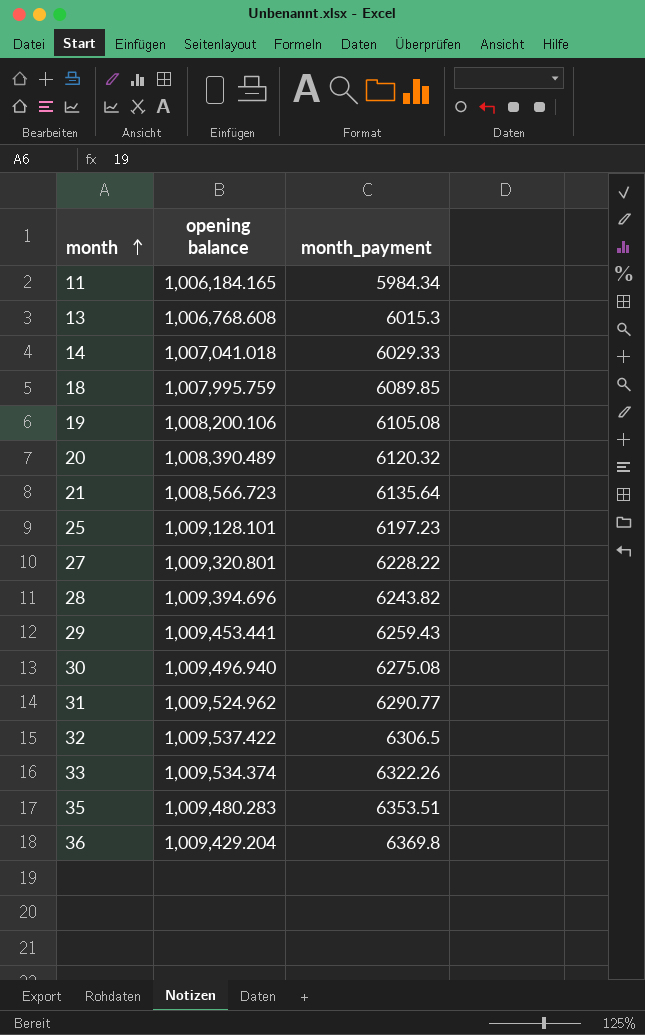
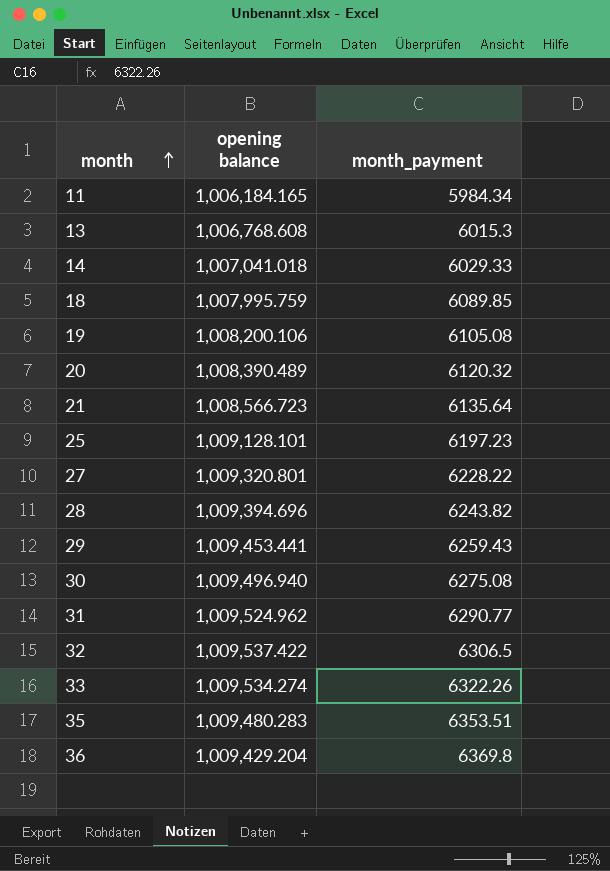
33 | opening balance: 1,009,534.374 -> 1,009,534.274

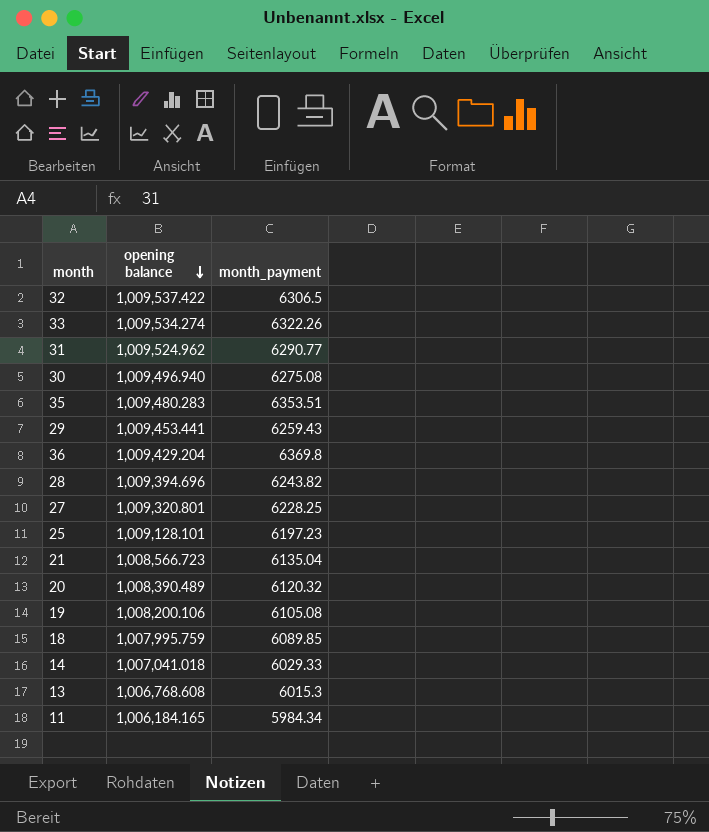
row order: month ascending -> opening balance descending
27 | month_payment: 6228.22 -> 6228.25
21 | month_payment: 6135.64 -> 6135.04

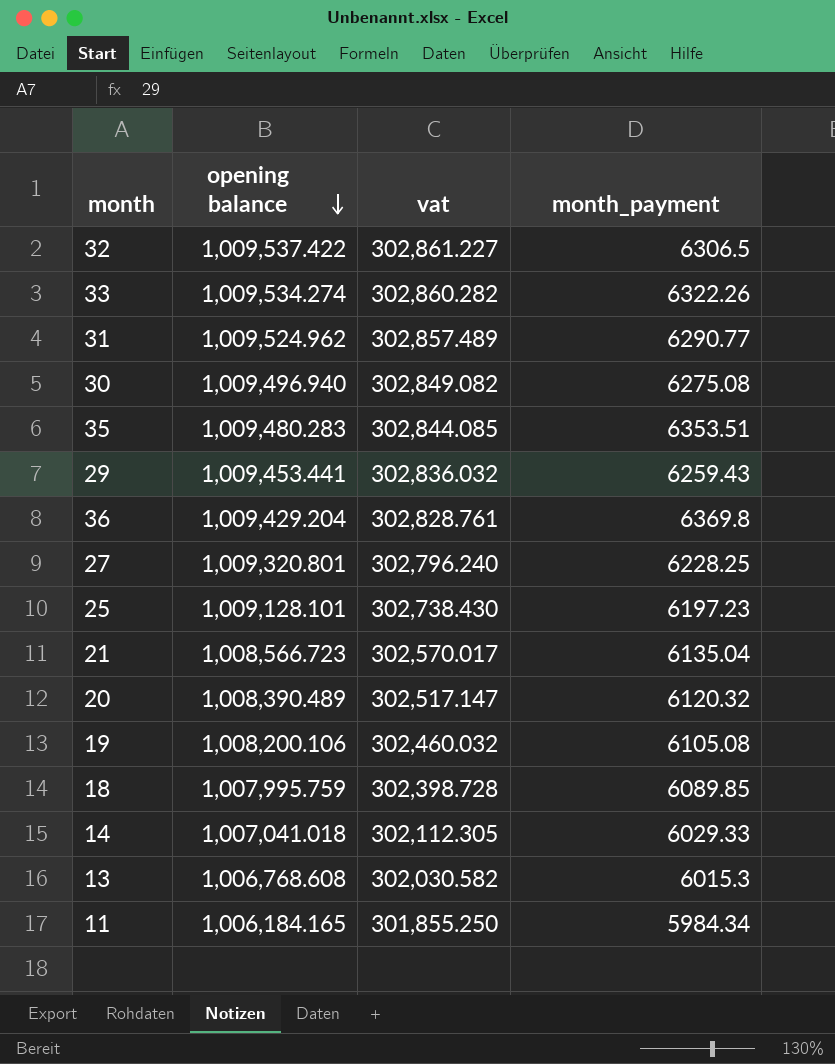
column vat | formula: none -> [opening balance] * 0.3
row 28: 1,009,394.696 | 6243.82 -> none

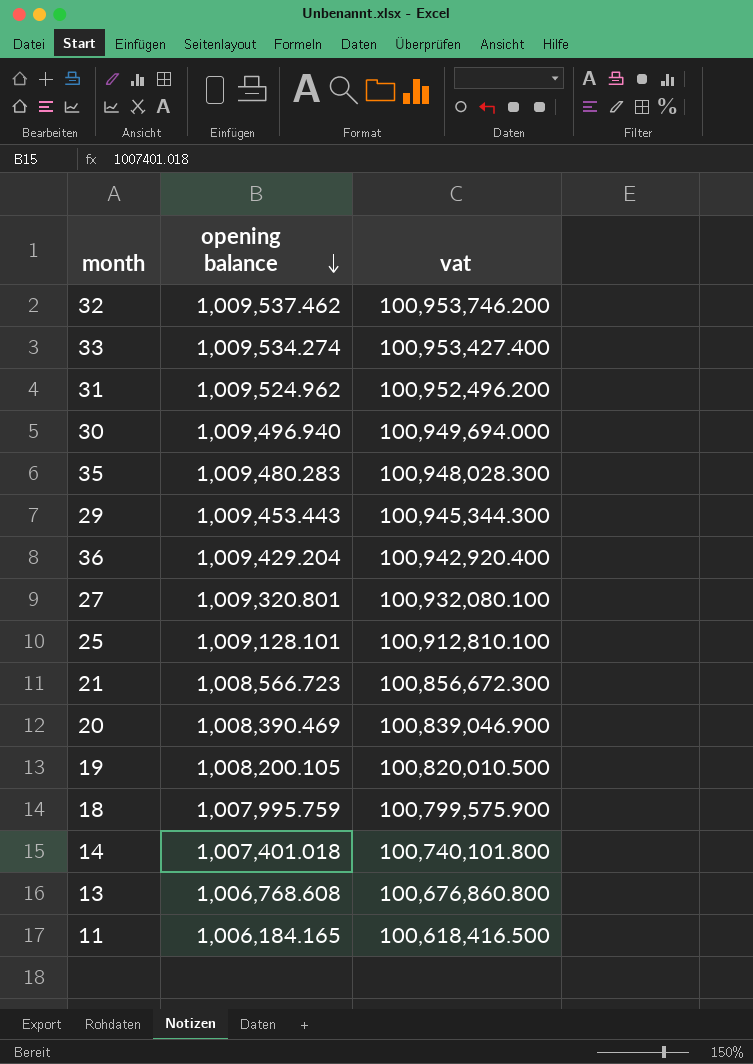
column month_payment | position: 4 -> none
column vat | formula: [opening balance] * 0.3 -> [opening balance] * 100
32 | opening balance: 1,009,537.422 -> 1,009,537.462
29 | opening balance: 1,009,453.441 -> 1,009,453.443
20 | opening balance: 1,008,390.489 -> 1,008,390.469
19 | opening balance: 1,008,200.106 -> 1,008,200.105
14 | opening balance: 1,007,041.018 -> 1,007,401.018

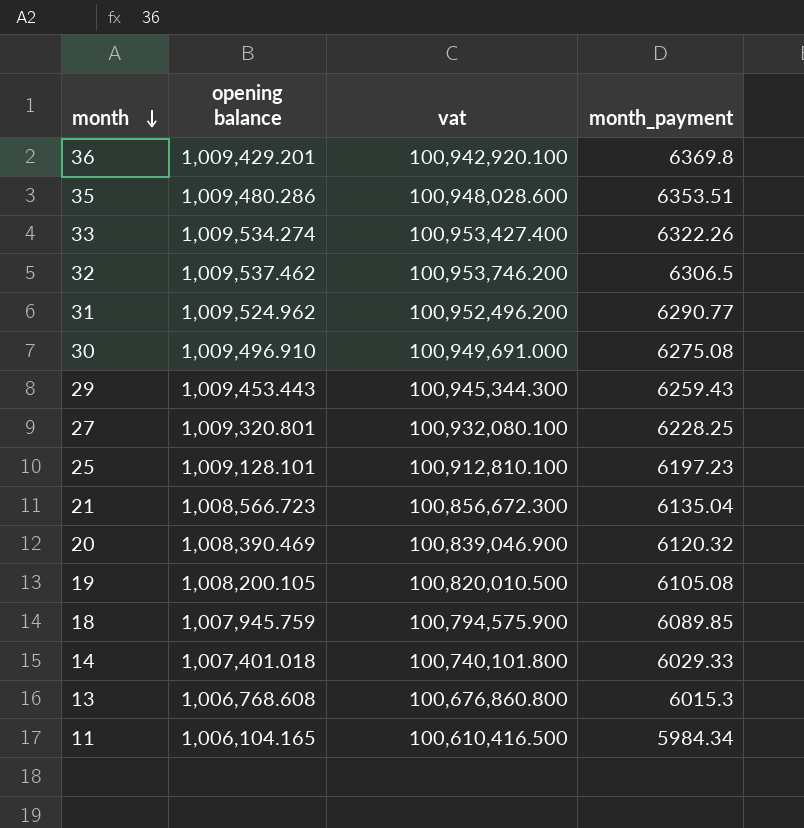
row order: opening balance descending -> month descending
column month_payment | position: none -> 4
36 | opening balance: 1,009,429.204 -> 1,009,429.201
36 | vat: 100,942,920.400 -> 100,942,920.100
35 | opening balance: 1,009,480.283 -> 1,009,480.286
35 | vat: 100,948,028.300 -> 100,948,028.600
30 | opening balance: 1,009,496.940 -> 1,009,496.910
30 | vat: 100,949,694.000 -> 100,949,691.000
18 | opening balance: 1,007,995.759 -> 1,007,945.759
18 | vat: 100,799,575.900 -> 100,794,575.900
11 | opening balance: 1,006,184.165 -> 1,006,104.165
11 | vat: 100,618,416.500 -> 100,610,416.500

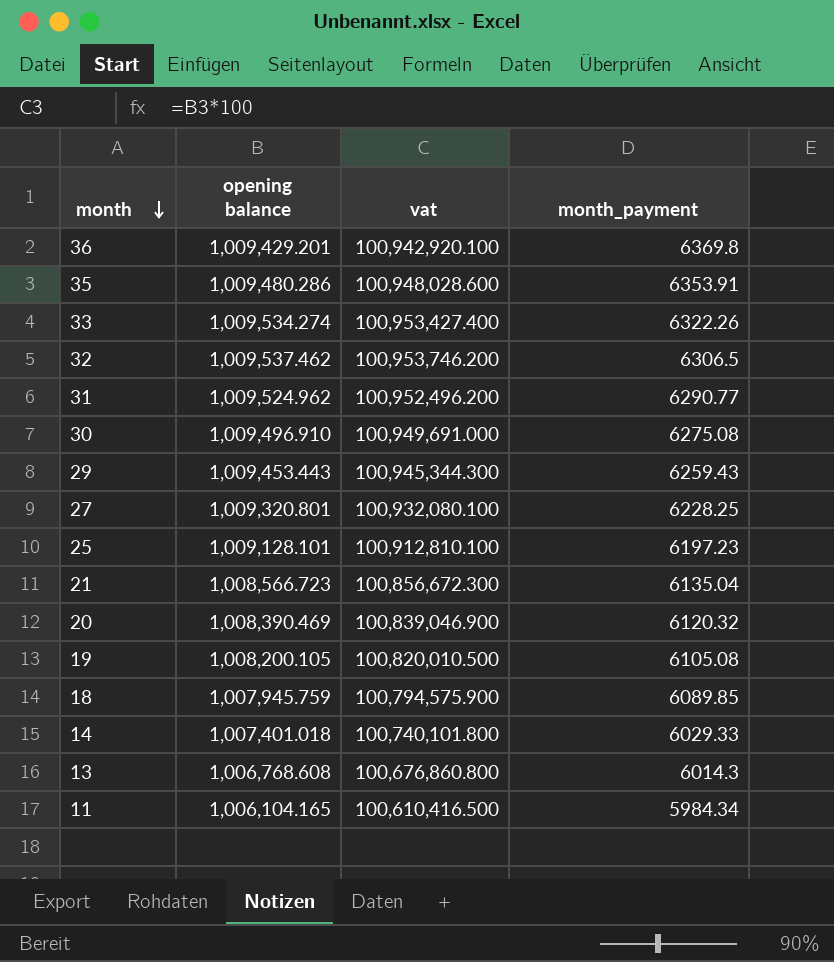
35 | month_payment: 6353.51 -> 6353.91
13 | month_payment: 6015.3 -> 6014.3

